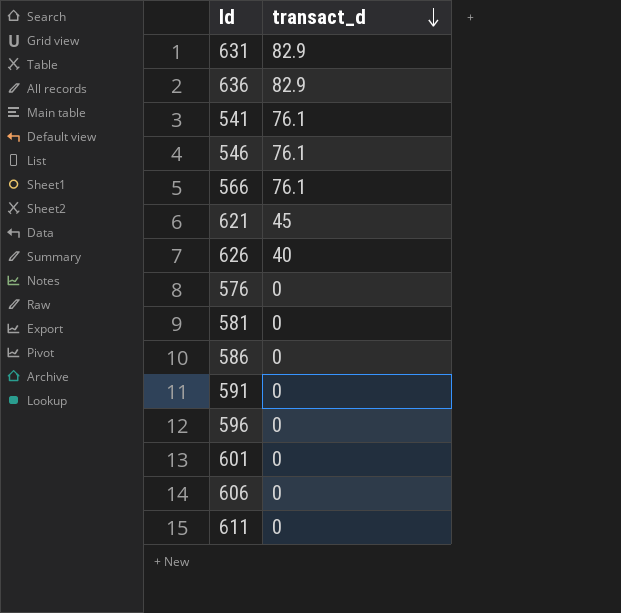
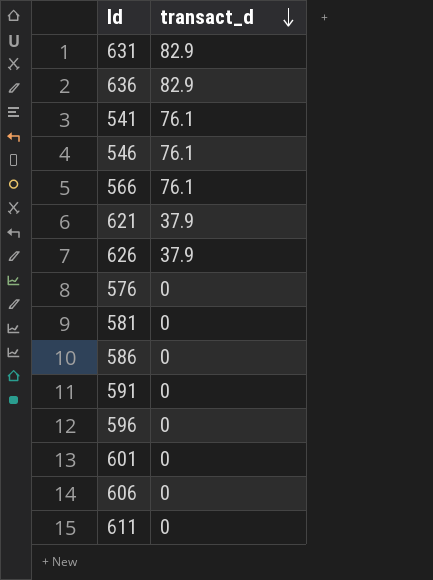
621 | transact_d: 45 -> 37.9
626 | transact_d: 40 -> 37.9

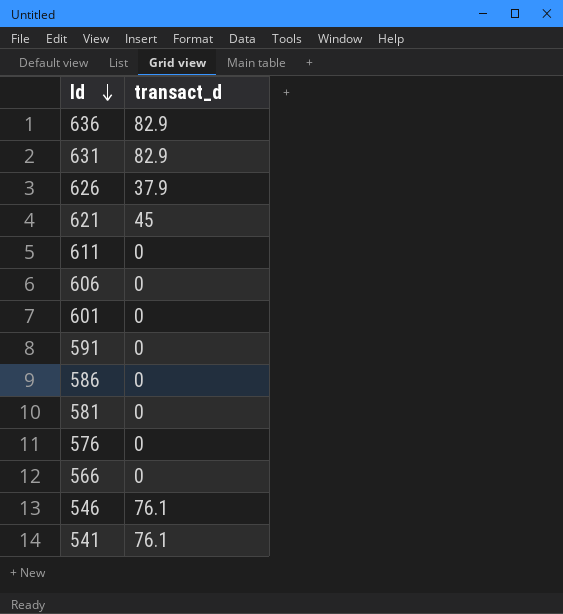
row order: transact_d descending -> Id descending
row 596: 0 -> none
621 | transact_d: 37.9 -> 45
566 | transact_d: 76.1 -> 0

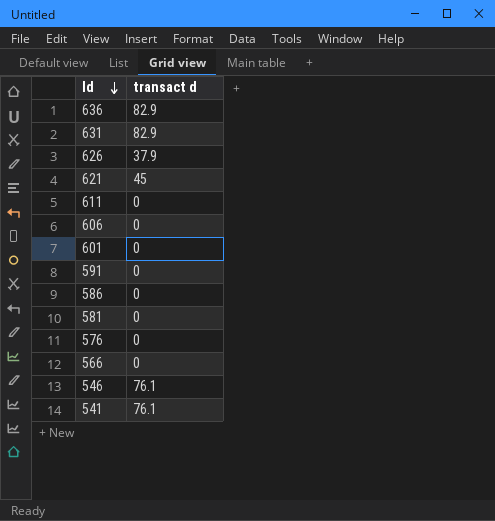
column name: transact_d -> transact d

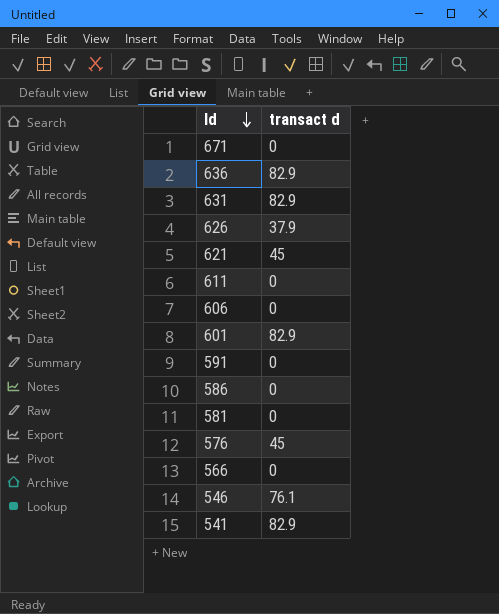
row 671: none -> 0
601 | transact d: 0 -> 82.9
576 | transact d: 0 -> 45
541 | transact d: 76.1 -> 82.9

